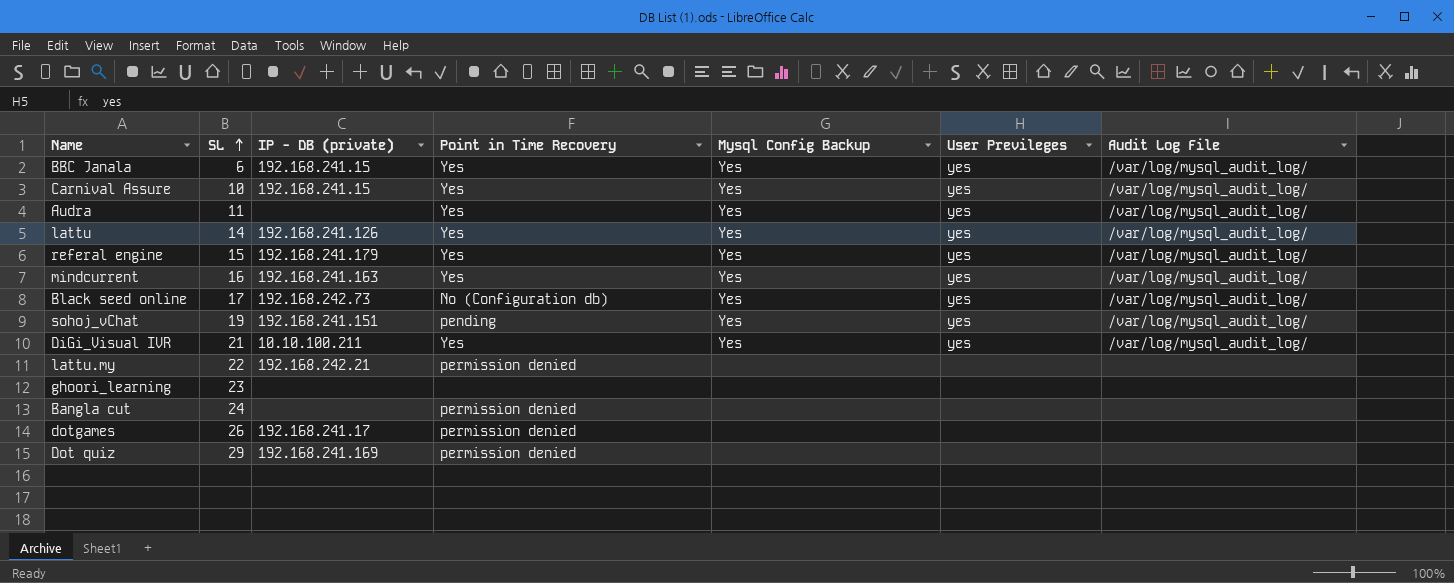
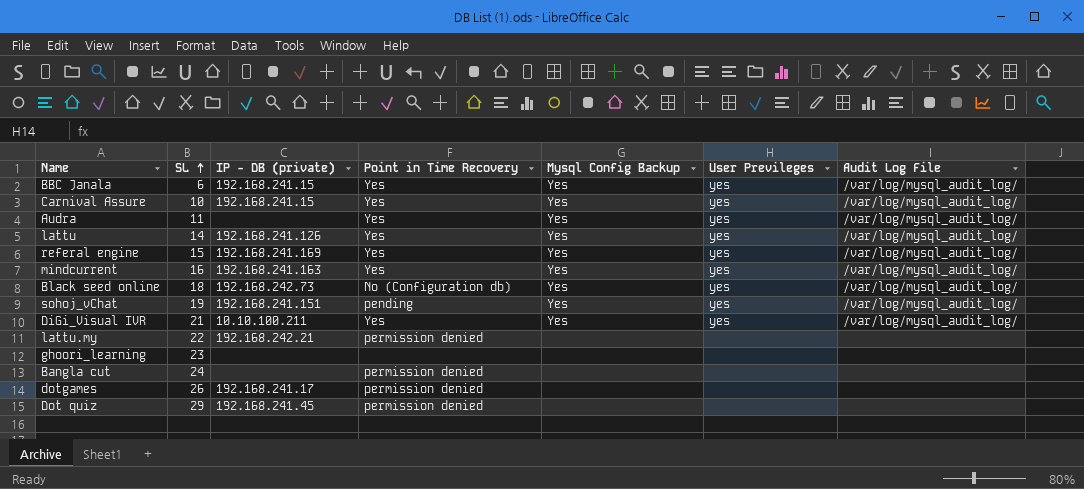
referal engine | IP - DB (private): 192.168.241.179 -> 192.168.241.169
Black seed online | SL: 17 -> 18
Dot quiz | IP - DB (private): 192.168.241.169 -> 192.168.241.45

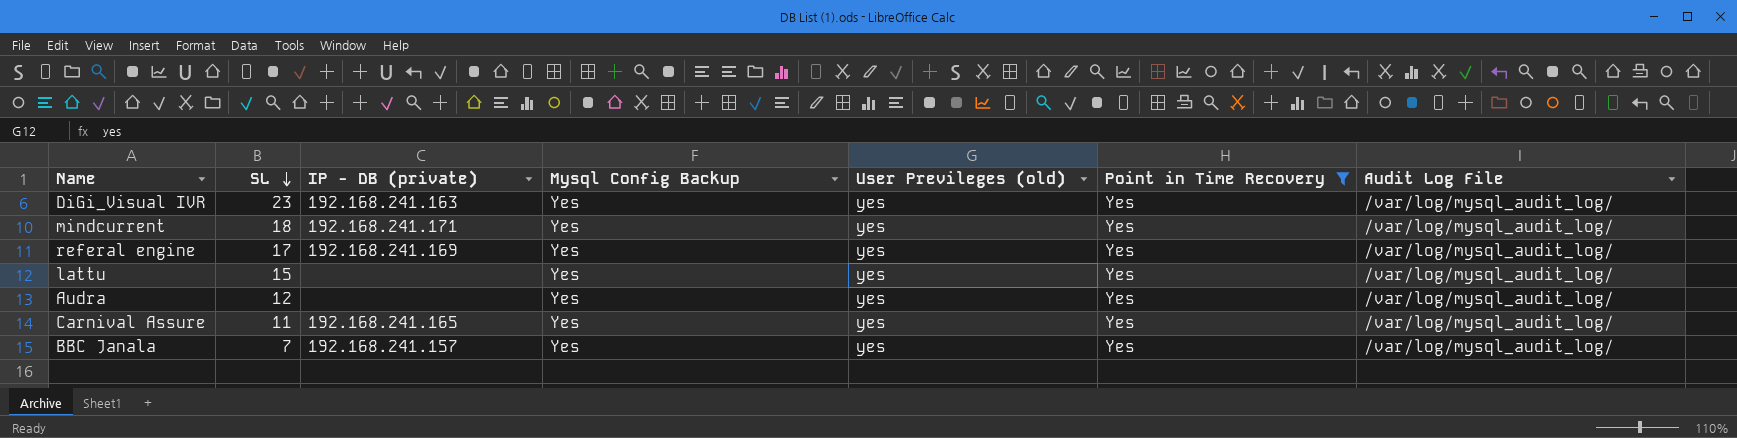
filter: none -> Point in Time Recovery = Yes
row order: SL ascending -> SL descending
column name: User Previleges -> User Previleges (old)
column Point in Time Recovery | position: 4 -> 6
DiGi_Visual IVR | SL: 21 -> 23
DiGi_Visual IVR | IP - DB (private): 10.10.100.211 -> 192.168.241.163
mindcurrent | SL: 16 -> 18
mindcurrent | IP - DB (private): 192.168.241.163 -> 192.168.241.171
referal engine | SL: 15 -> 17
lattu | SL: 14 -> 15
lattu | IP - DB (private): 192.168.241.126 -> none
Audra | SL: 11 -> 12
Carnival Assure | SL: 10 -> 11
Carnival Assure | IP - DB (private): 192.168.241.15 -> 192.168.241.165
BBC Janala | SL: 6 -> 7
BBC Janala | IP - DB (private): 192.168.241.15 -> 192.168.241.157

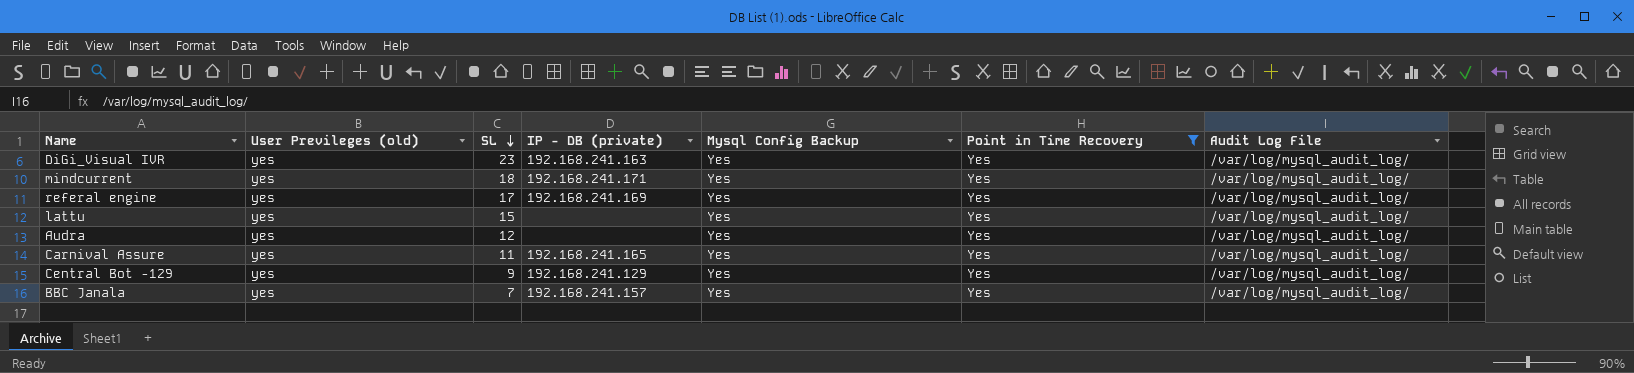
column User Previleges (old) | position: 5 -> 2
row Central Bot -129: none -> yes | 9 | 192.168.241.129 | Yes | Yes | /var/log/mysql_audit_log/

